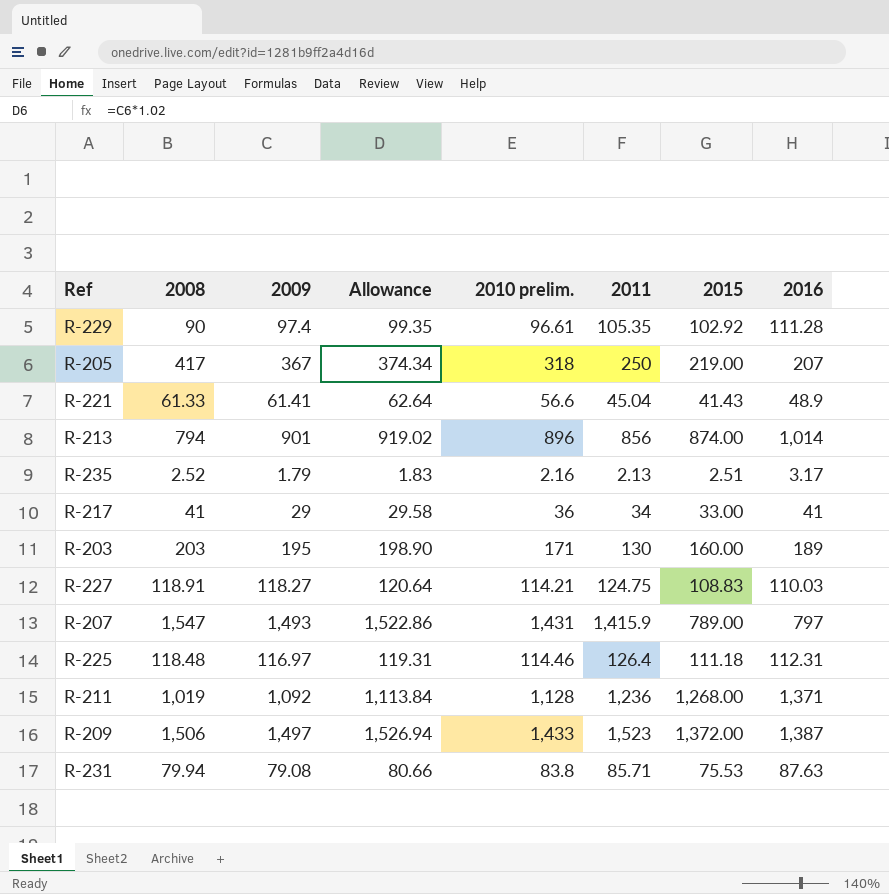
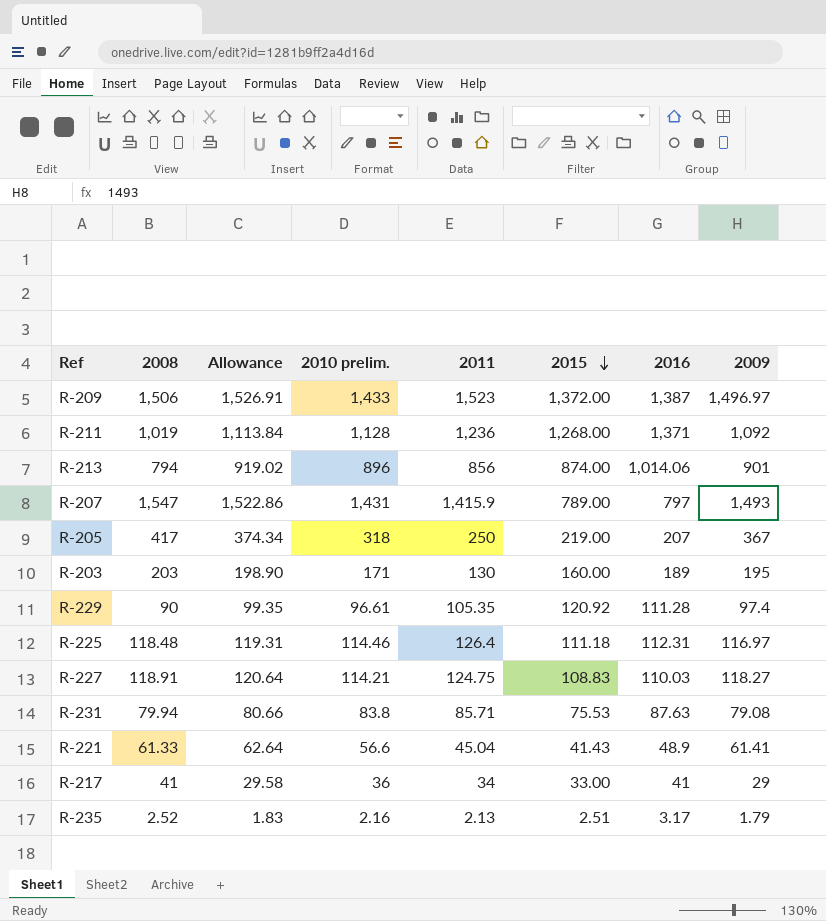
row order: none -> 2015 descending
column 2009 | position: 3 -> 8
R-209 | Allowance: 1,526.94 -> 1,526.91
R-209 | 2009: 1,497 -> 1,496.97
R-213 | 2016: 1,014 -> 1,014.06
R-229 | 2015: 102.92 -> 120.92

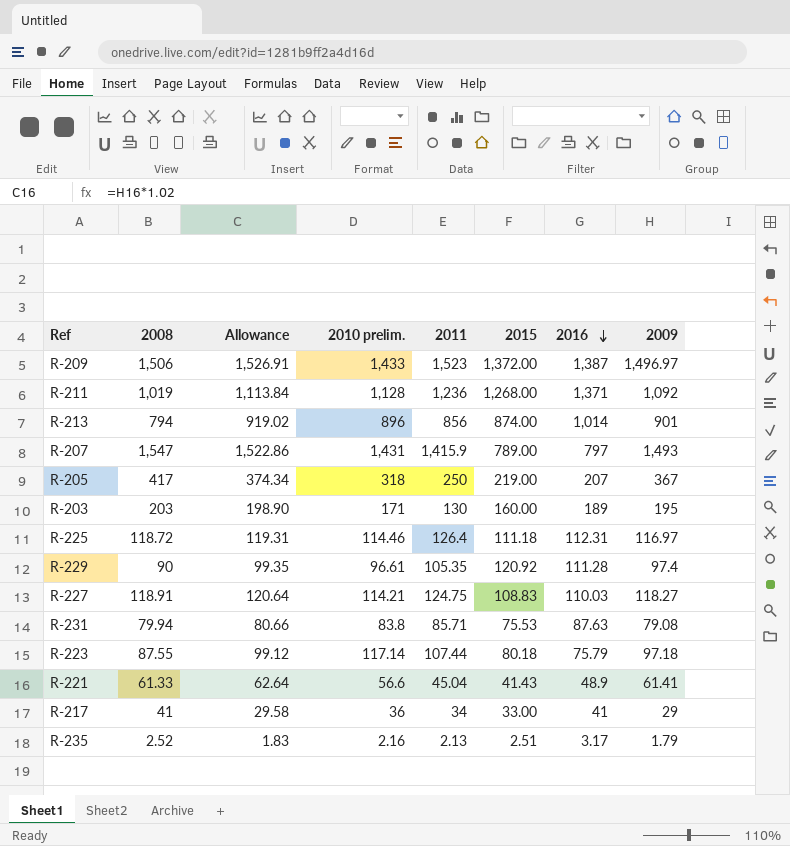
row order: 2015 descending -> 2016 descending
R-213 | 2016: 1,014.06 -> 1,014
R-225 | 2008: 118.48 -> 118.72
row R-223: none -> 87.55 | 99.12 | 117.14 | 107.44 | 80.18 | 75.79 | 97.18

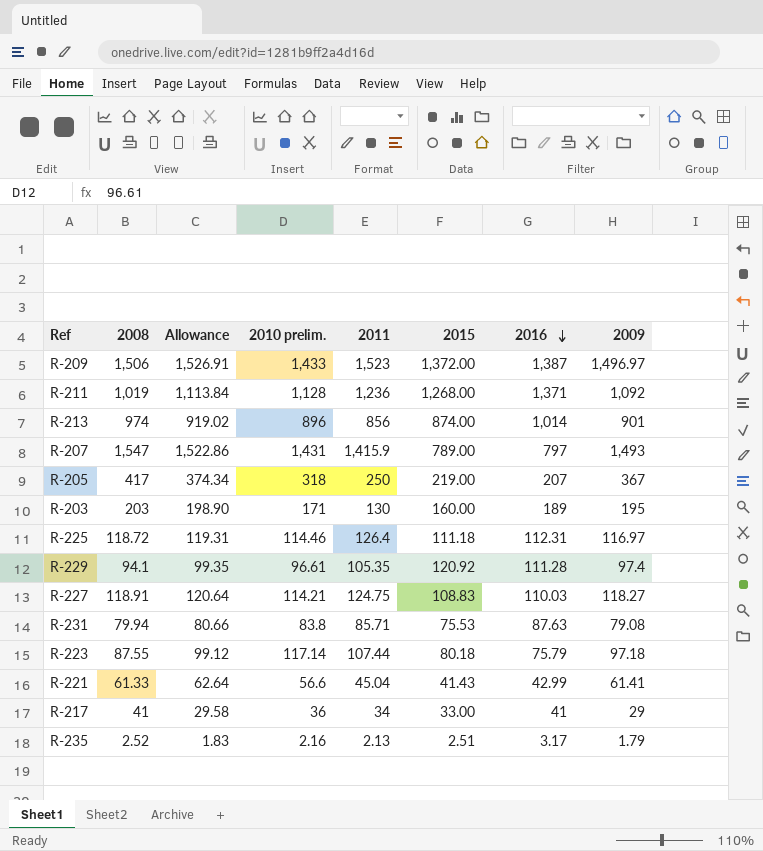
R-213 | 2008: 794 -> 974
R-229 | 2008: 90 -> 94.1
R-221 | 2016: 48.9 -> 42.99

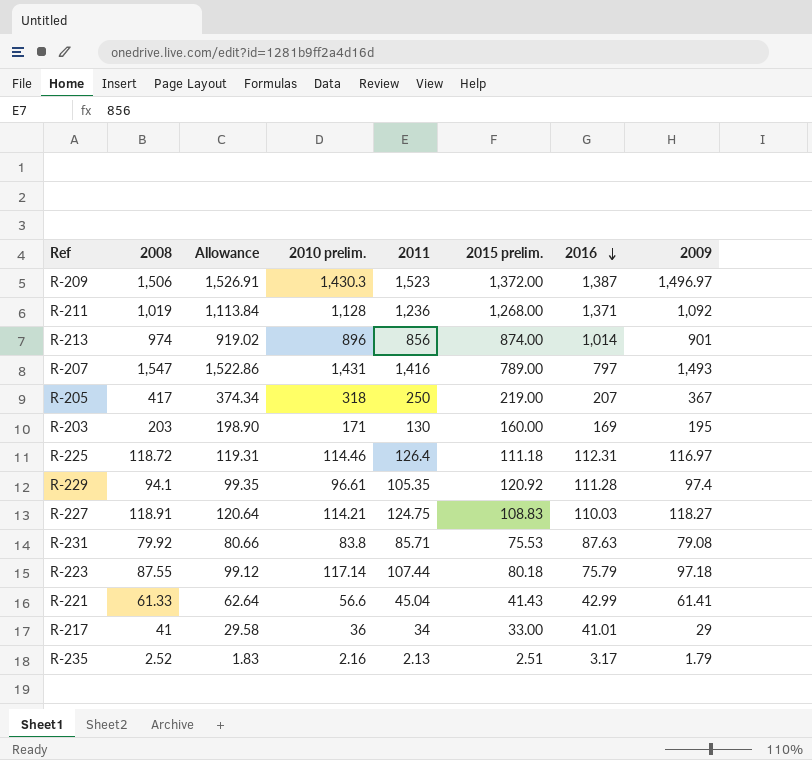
column name: 2015 -> 2015 prelim.
R-209 | 2010 prelim.: 1,433 -> 1,430.3
R-207 | 2011: 1,415.9 -> 1,416
R-203 | 2016: 189 -> 169
R-231 | 2008: 79.94 -> 79.92
R-217 | 2016: 41 -> 41.01

